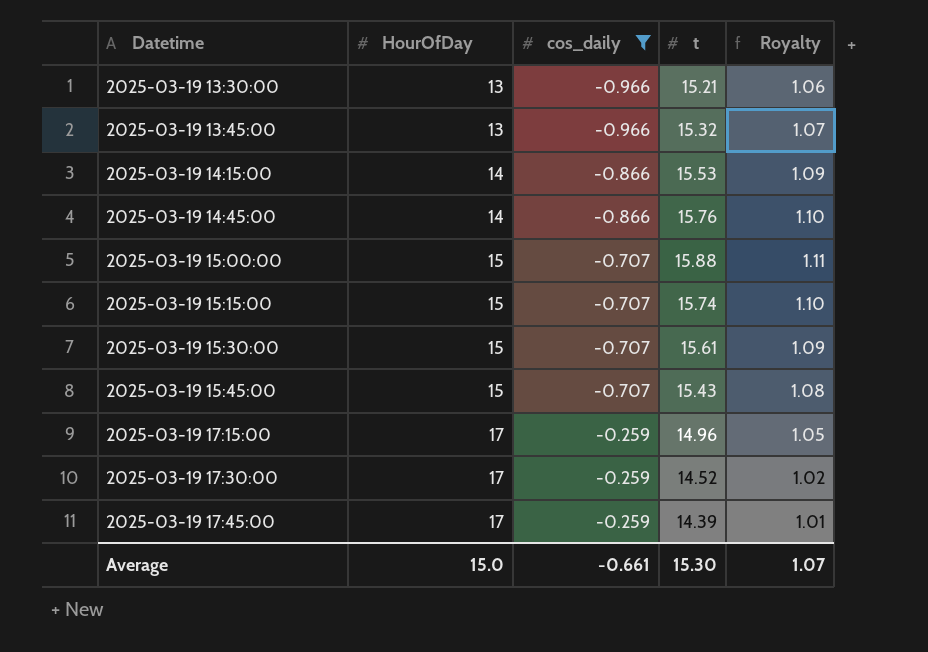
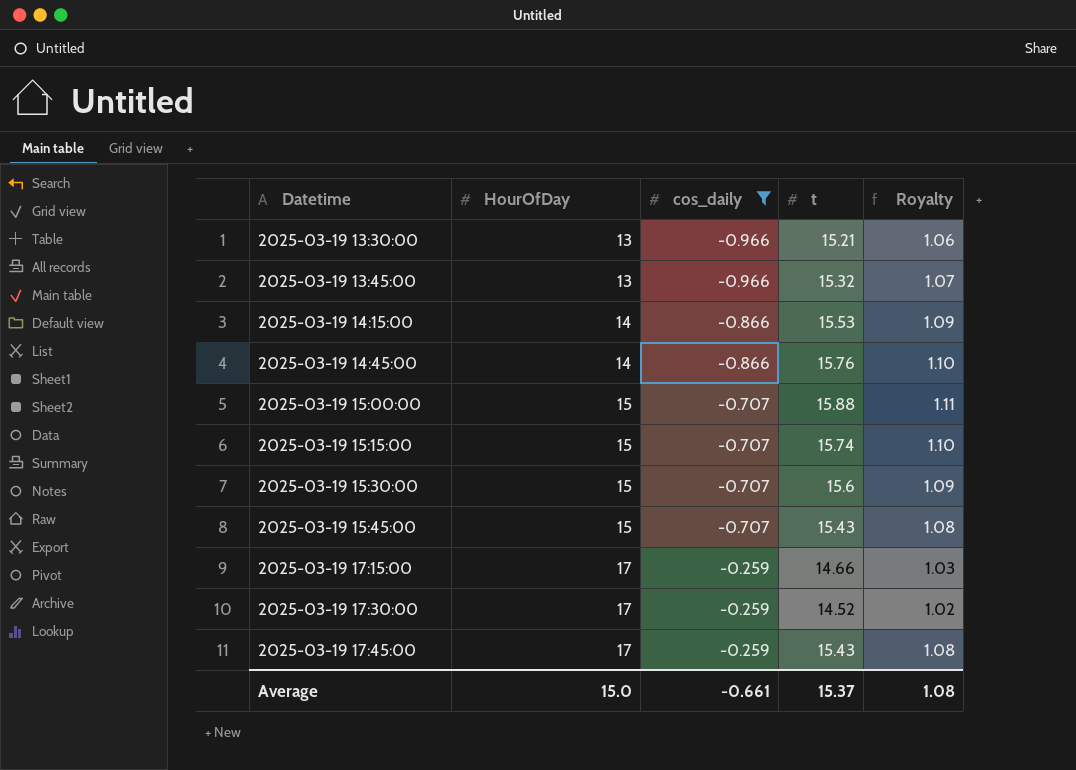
2025-03-19 15:30:00 | t: 15.61 -> 15.6
2025-03-19 17:15:00 | t: 14.96 -> 14.66
2025-03-19 17:15:00 | Royalty: 1.05 -> 1.03
2025-03-19 17:45:00 | t: 14.39 -> 15.43
2025-03-19 17:45:00 | Royalty: 1.01 -> 1.08
Average | t: 15.30 -> 15.37
Average | Royalty: 1.07 -> 1.08

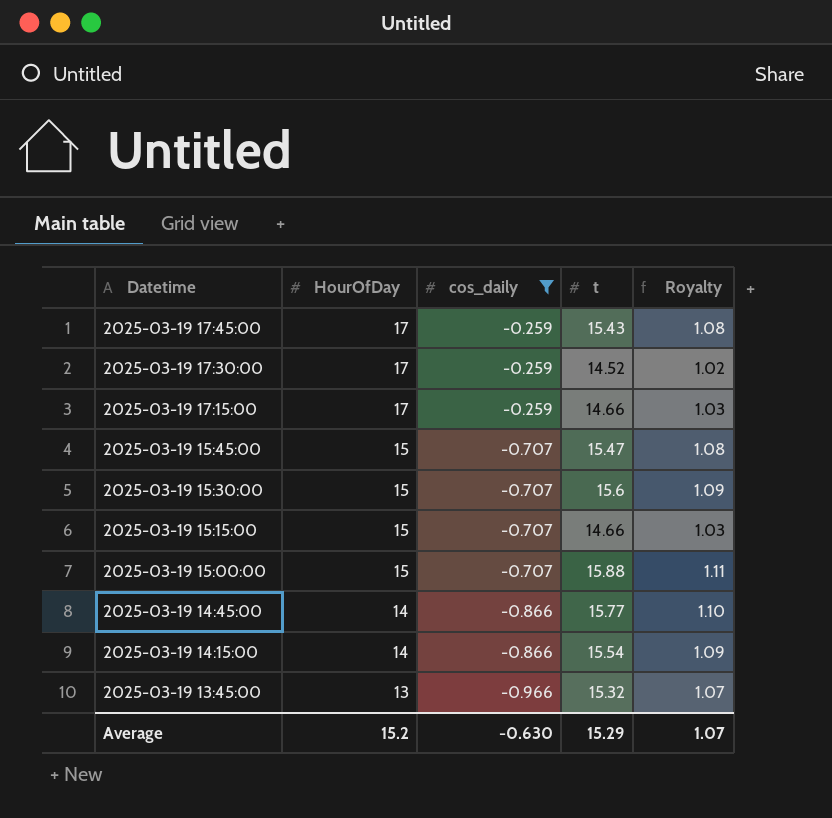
row order: Datetime ascending -> Datetime descending
row 2025-03-19 13:30:00: 13 | -0.966 | 15.21 | 1.06 -> none
2025-03-19 15:45:00 | t: 15.43 -> 15.47
2025-03-19 15:15:00 | t: 15.74 -> 14.66
2025-03-19 15:15:00 | Royalty: 1.10 -> 1.03
2025-03-19 14:45:00 | t: 15.76 -> 15.77
2025-03-19 14:15:00 | t: 15.53 -> 15.54
Average | HourOfDay: 15.0 -> 15.2
Average | cos_daily: -0.661 -> -0.630
Average | t: 15.37 -> 15.29
Average | Royalty: 1.08 -> 1.07

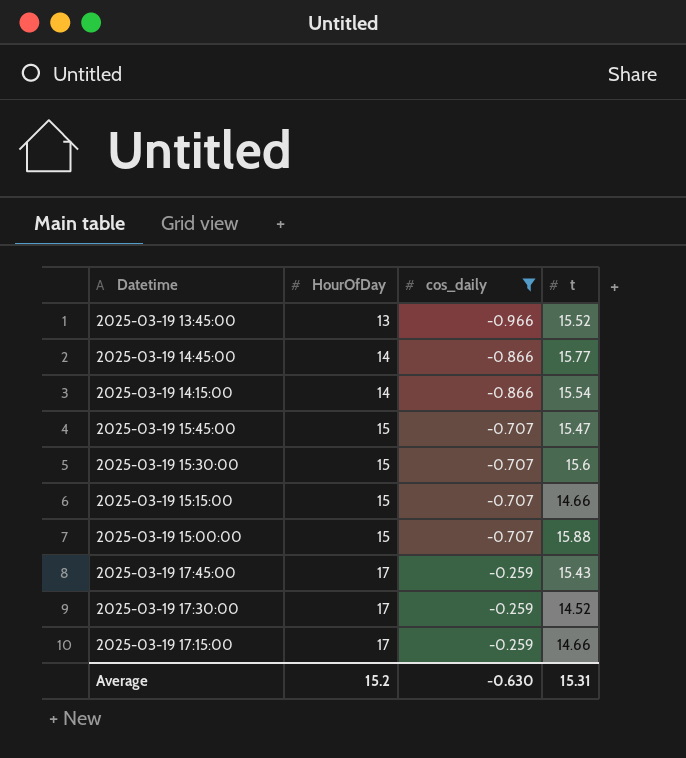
row order: Datetime descending -> HourOfDay ascending
column Royalty | formula: [t] * 0.07 -> none
2025-03-19 13:45:00 | t: 15.32 -> 15.52
Average | t: 15.29 -> 15.31

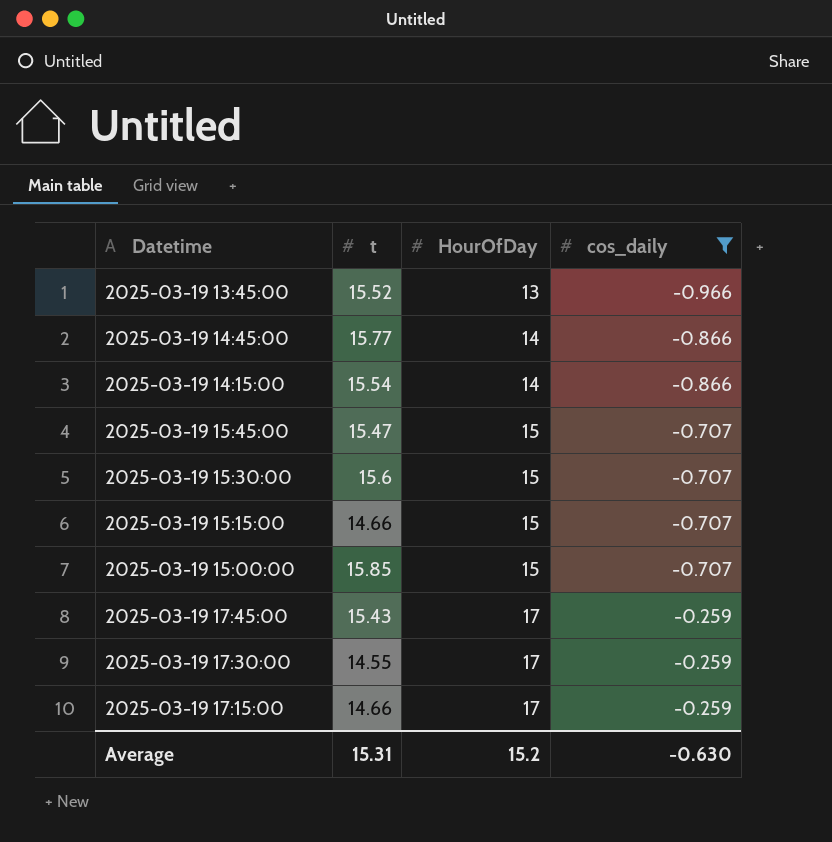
column t | position: 4 -> 2
2025-03-19 15:00:00 | t: 15.88 -> 15.85
2025-03-19 17:30:00 | t: 14.52 -> 14.55

